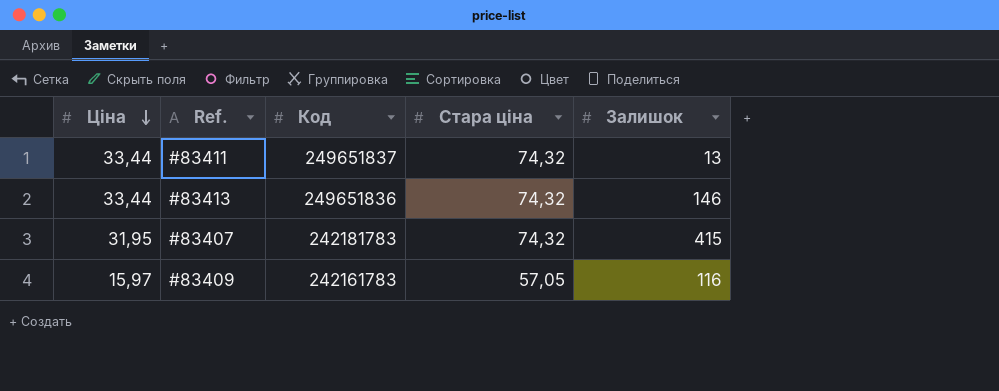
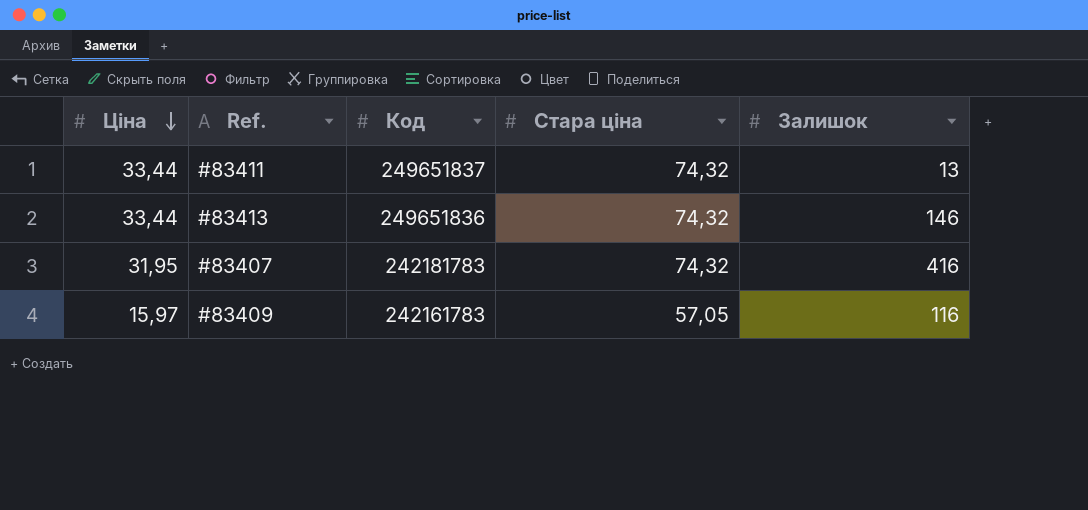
#83407 | Залишок: 415 -> 416

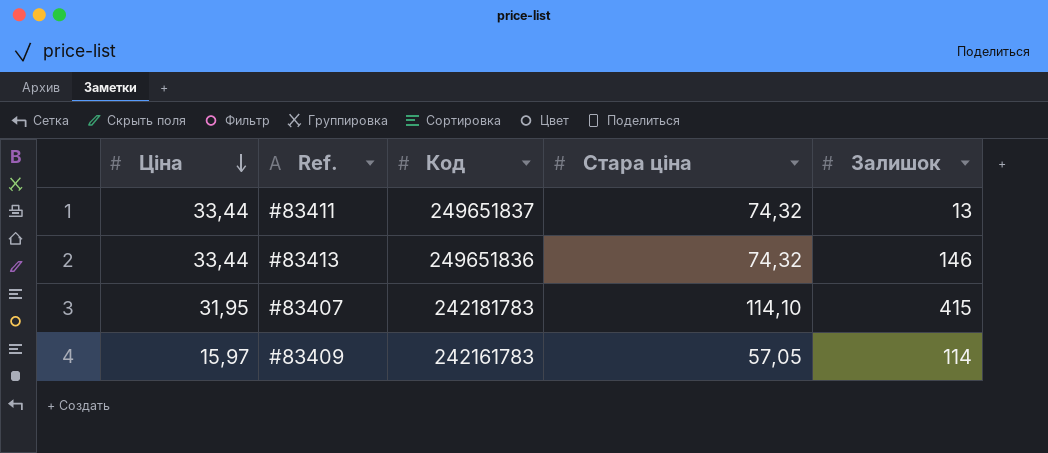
#83407 | Стара ціна: 74,32 -> 114,10
#83407 | Залишок: 416 -> 415
#83409 | Залишок: 116 -> 114

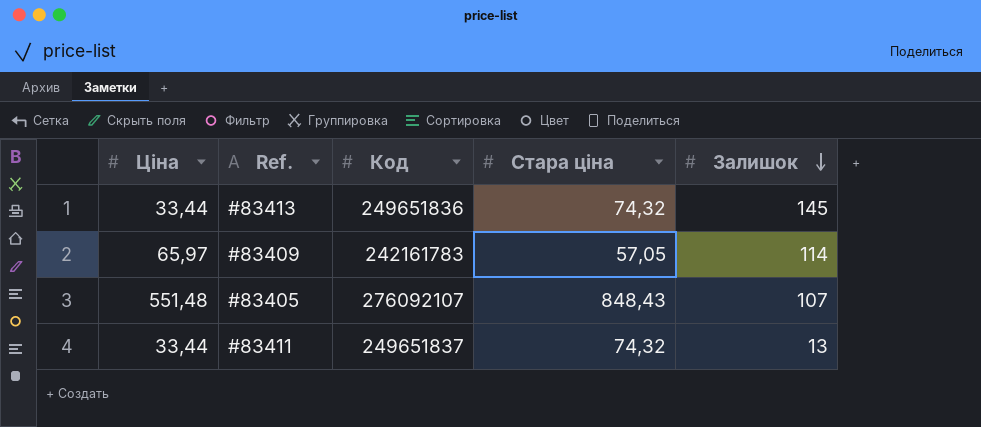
row order: Ціна descending -> Залишок descending
row #83407: 31,95 | 242181783 | 114,10 | 415 -> none
#83413 | Залишок: 146 -> 145
#83409 | Ціна: 15,97 -> 65,97
row #83405: none -> 551,48 | 276092107 | 848,43 | 107

